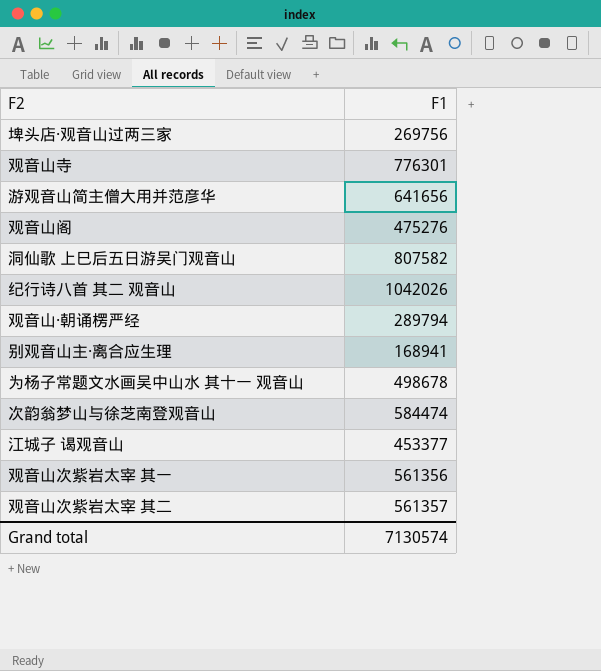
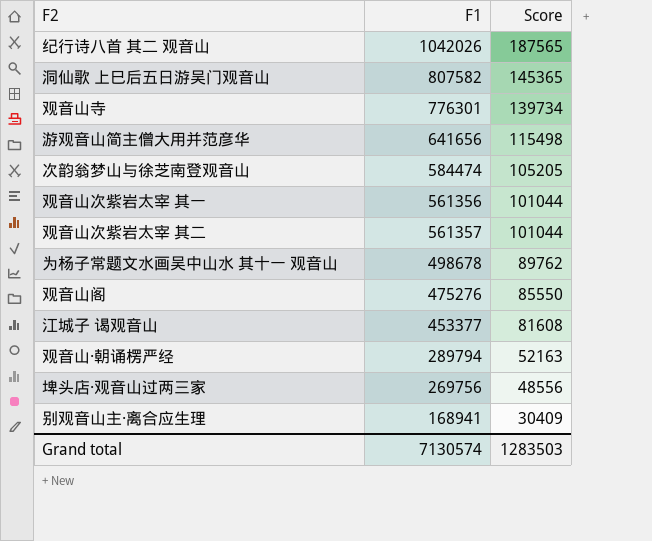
row order: none -> Score descending
column Score | formula: none -> [F1] * 0.18

